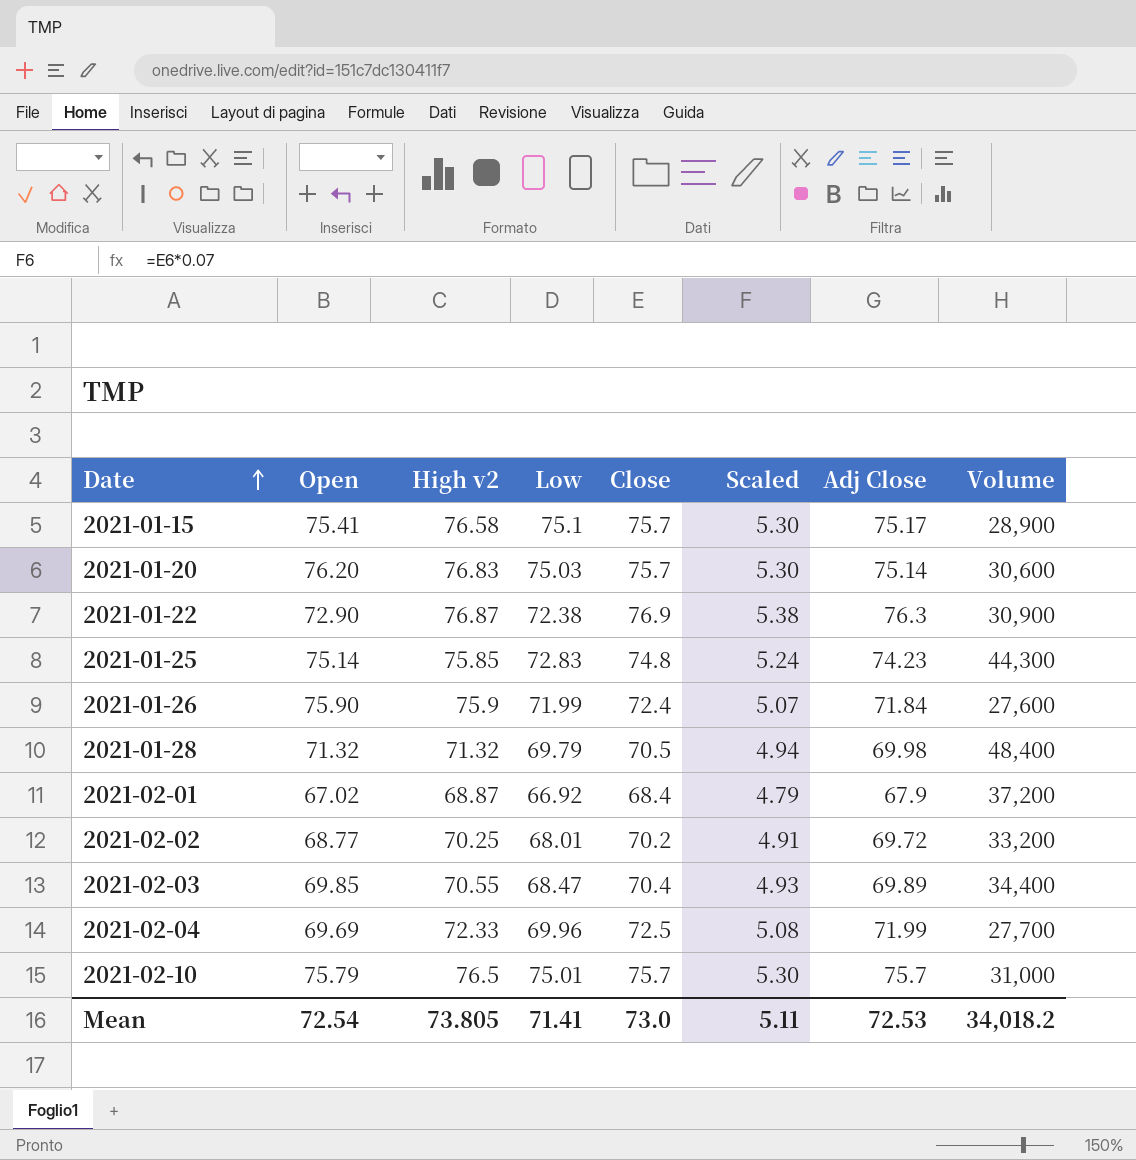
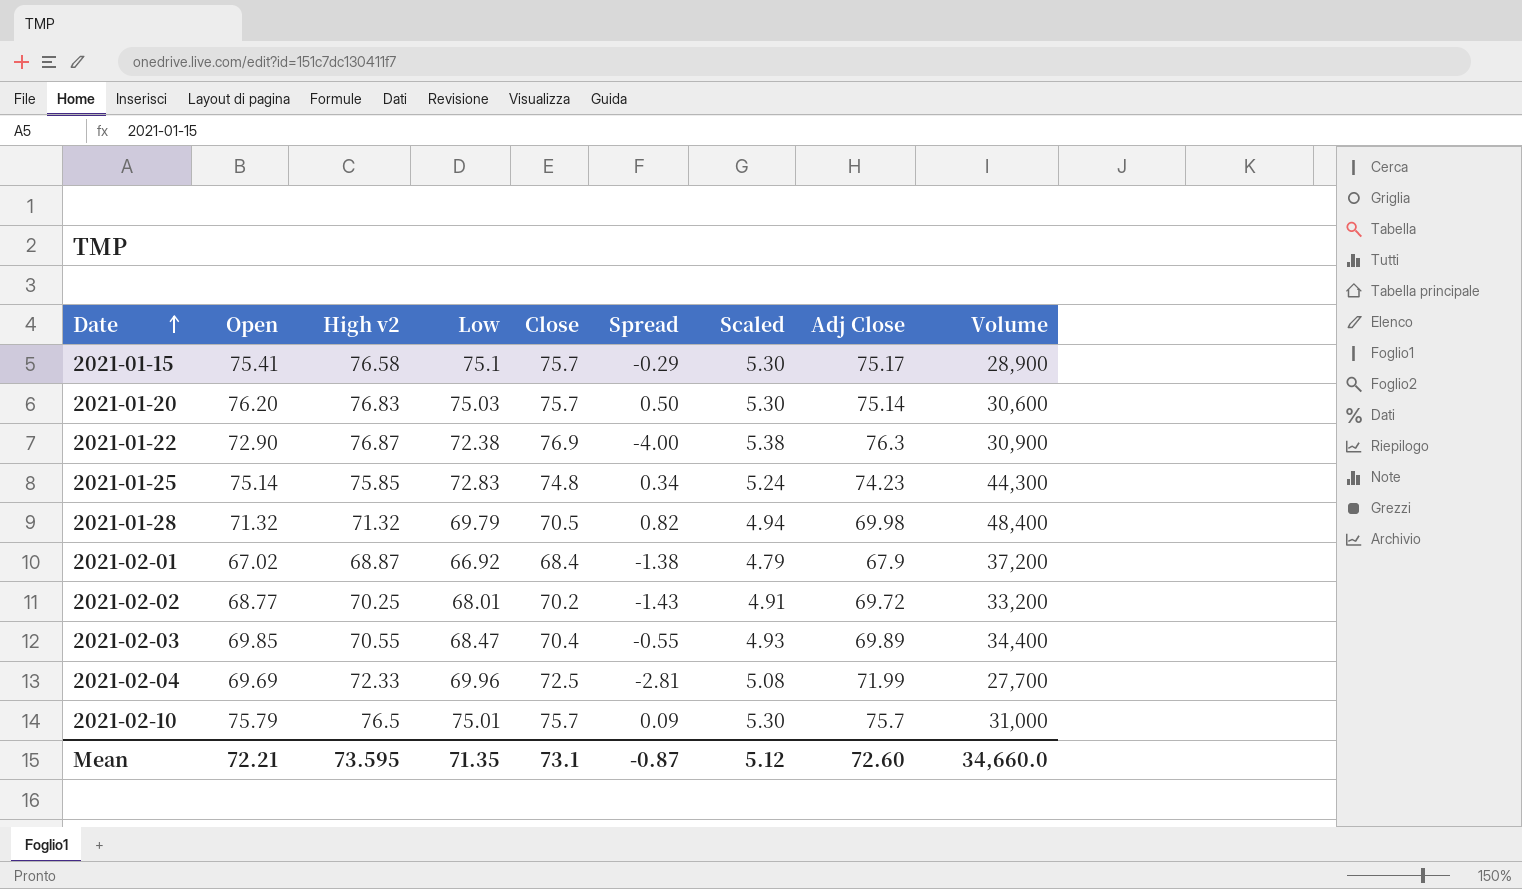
column Spread | formula: none -> [Open] - [Close]
row 2021-01-26: 75.90 | 75.9 | 71.99 | 72.4 | 5.07 | 71.84 | 27,600 -> none
Mean | Open: 72.54 -> 72.21
Mean | High v2: 73.805 -> 73.595
Mean | Low: 71.41 -> 71.35
Mean | Close: 73.0 -> 73.1
Mean | Scaled: 5.11 -> 5.12
Mean | Adj Close: 72.53 -> 72.60
Mean | Volume: 34,018.2 -> 34,660.0

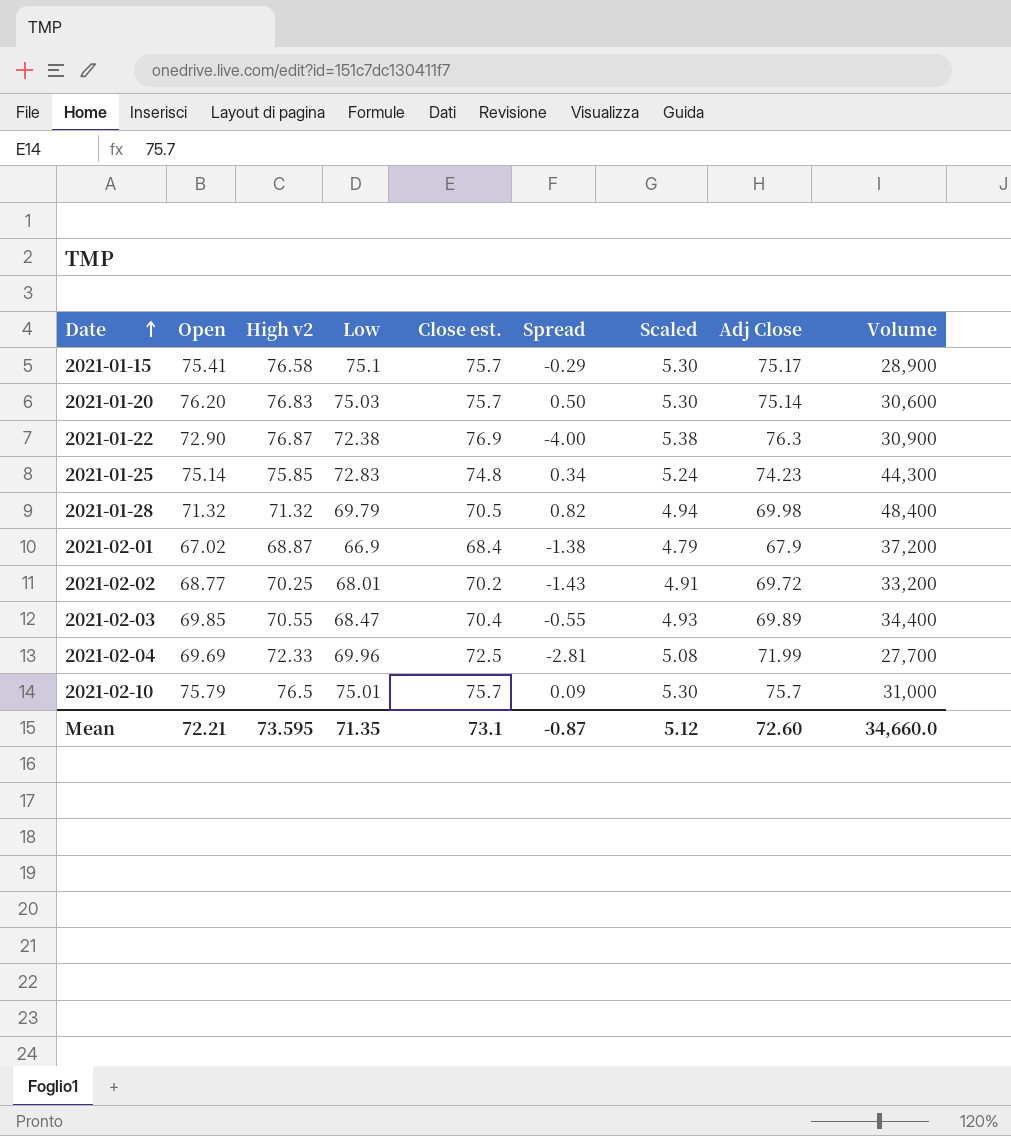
column name: Close -> Close est.
2021-02-01 | Low: 66.92 -> 66.9

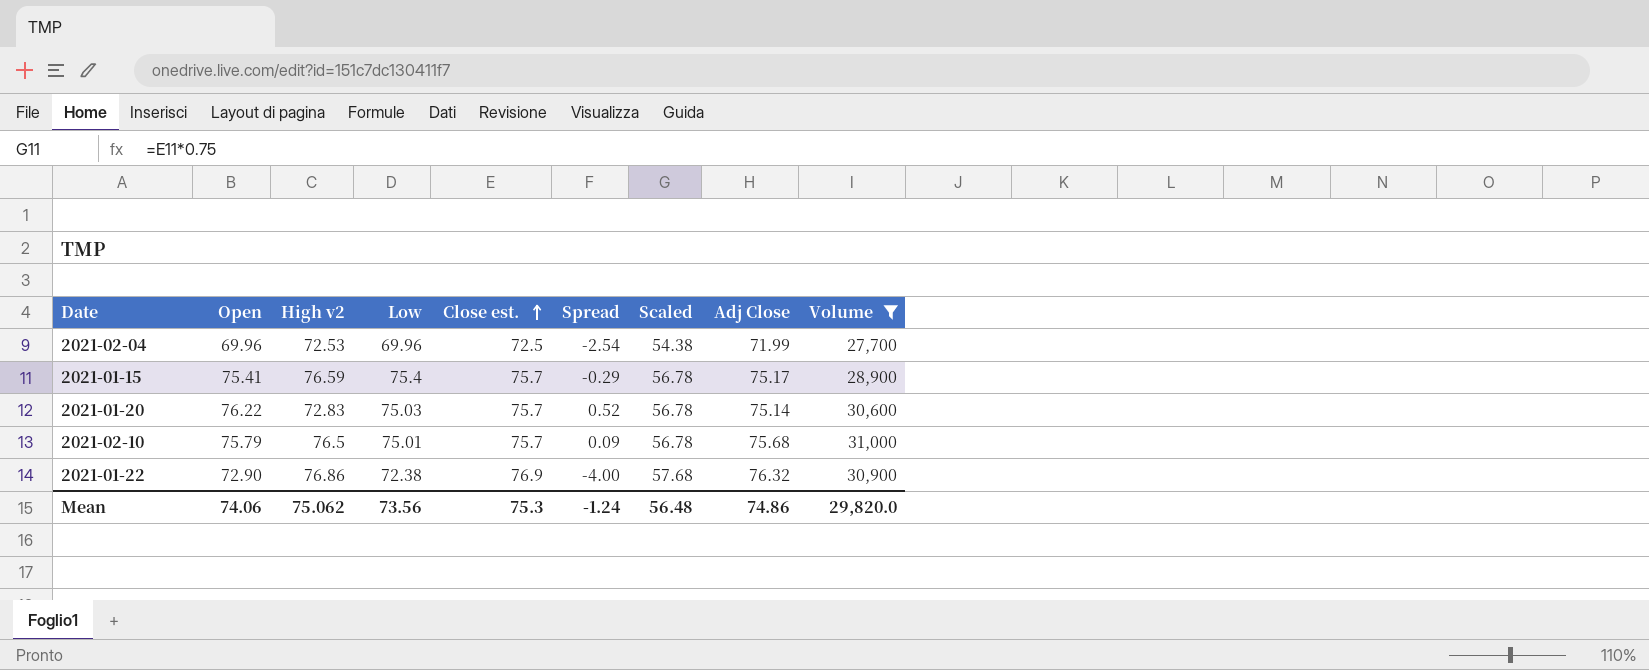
filter: none -> Volume <= 31,000
row order: Date ascending -> Close est. ascending
column Scaled | formula: [Close est.] * 0.07 -> [Close est.] * 0.75
2021-02-04 | Open: 69.69 -> 69.96
2021-02-04 | High v2: 72.33 -> 72.53
2021-02-04 | Spread: -2.81 -> -2.54
2021-01-15 | High v2: 76.58 -> 76.59
2021-01-15 | Low: 75.1 -> 75.4
2021-01-20 | Open: 76.20 -> 76.22
2021-01-20 | High v2: 76.83 -> 72.83
2021-01-20 | Spread: 0.50 -> 0.52
2021-02-10 | Adj Close: 75.7 -> 75.68
2021-01-22 | High v2: 76.87 -> 76.86
2021-01-22 | Adj Close: 76.3 -> 76.32
Mean | Open: 72.21 -> 74.06
Mean | High v2: 73.595 -> 75.062
Mean | Low: 71.35 -> 73.56
Mean | Close est.: 73.1 -> 75.3
Mean | Spread: -0.87 -> -1.24
Mean | Scaled: 5.12 -> 56.48
Mean | Adj Close: 72.60 -> 74.86
Mean | Volume: 34,660.0 -> 29,820.0

